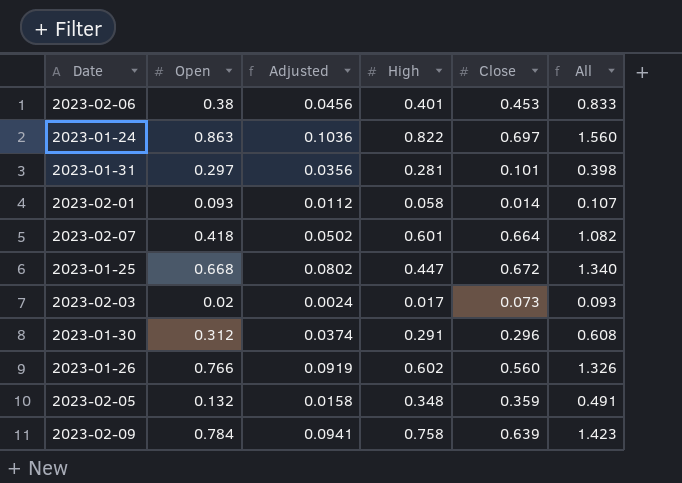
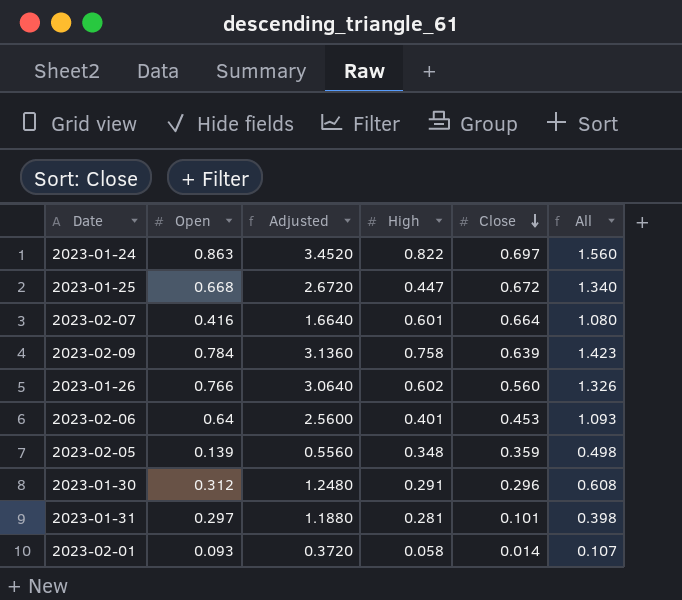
row order: none -> Close descending
column Adjusted | formula: [Open] * 0.12 -> [Open] * 4
row 2023-02-03: 0.02 | 0.0024 | 0.017 | 0.073 | 0.093 -> none
2023-02-07 | Open: 0.418 -> 0.416
2023-02-07 | All: 1.082 -> 1.080
2023-02-06 | Open: 0.38 -> 0.64
2023-02-06 | All: 0.833 -> 1.093
2023-02-05 | Open: 0.132 -> 0.139
2023-02-05 | All: 0.491 -> 0.498

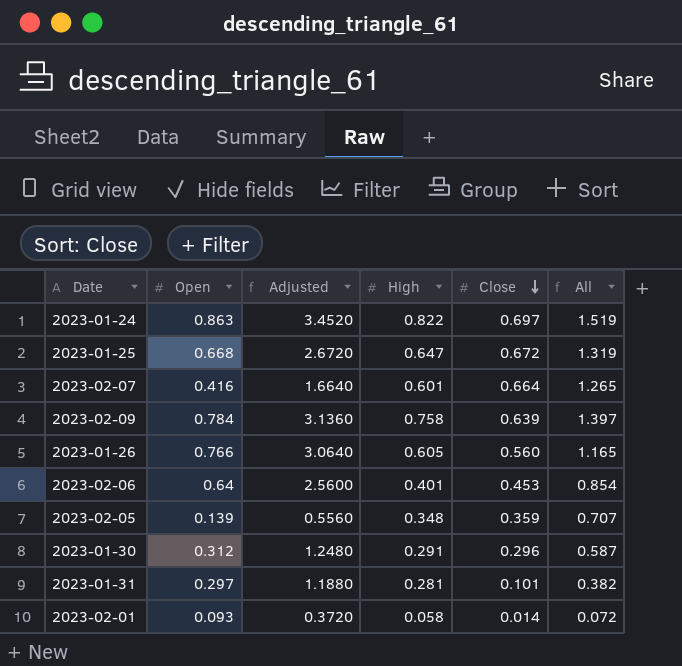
column All | formula: [Open] + [Close] -> [High] + [Close]
2023-01-25 | High: 0.447 -> 0.647
2023-01-26 | High: 0.602 -> 0.605

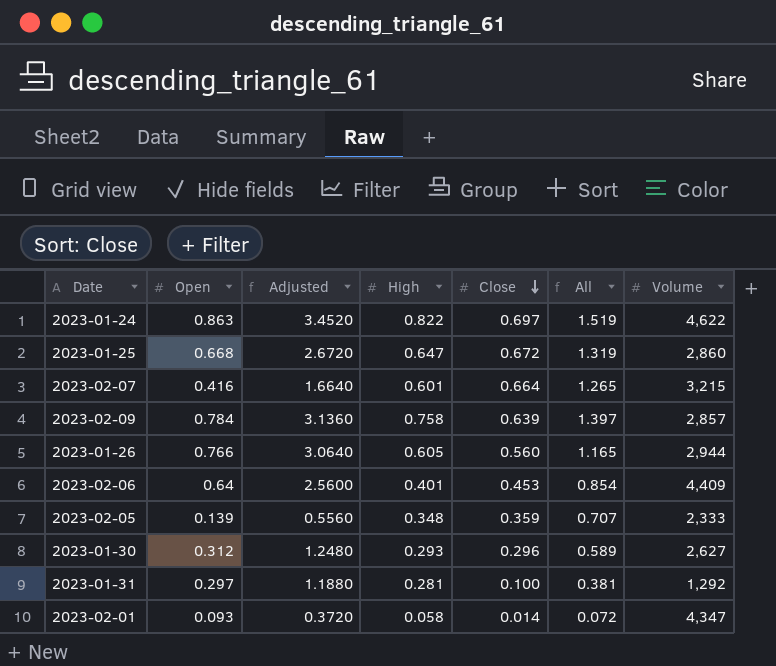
column Volume | position: none -> 7
2023-01-30 | High: 0.291 -> 0.293
2023-01-30 | All: 0.587 -> 0.589
2023-01-31 | Close: 0.101 -> 0.100
2023-01-31 | All: 0.382 -> 0.381

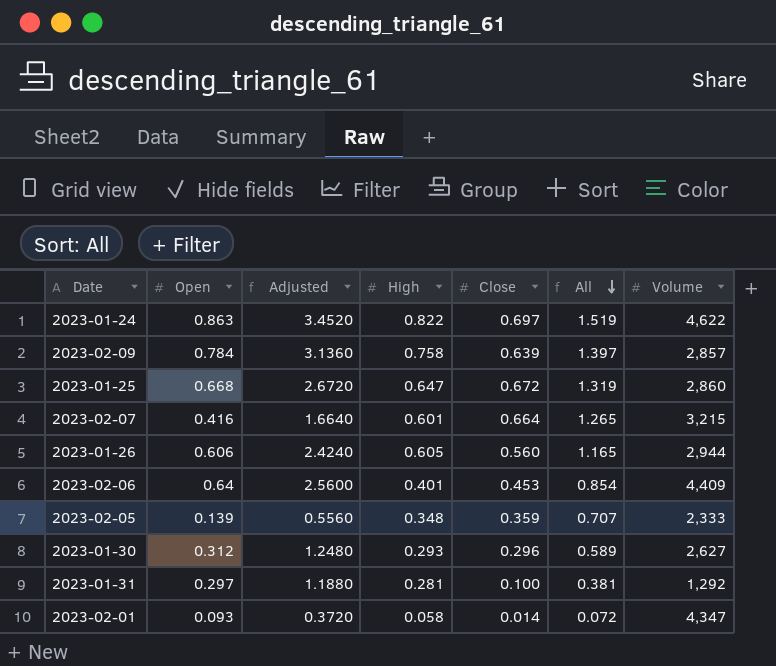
row order: Close descending -> All descending
2023-01-26 | Open: 0.766 -> 0.606
2023-01-26 | Adjusted: 3.0640 -> 2.4240

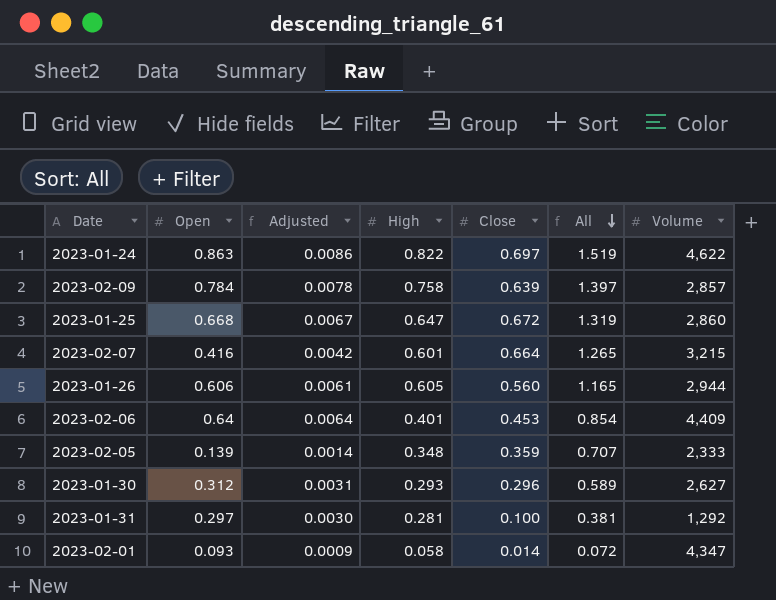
column Adjusted | formula: [Open] * 4 -> [Open] * 0.01

